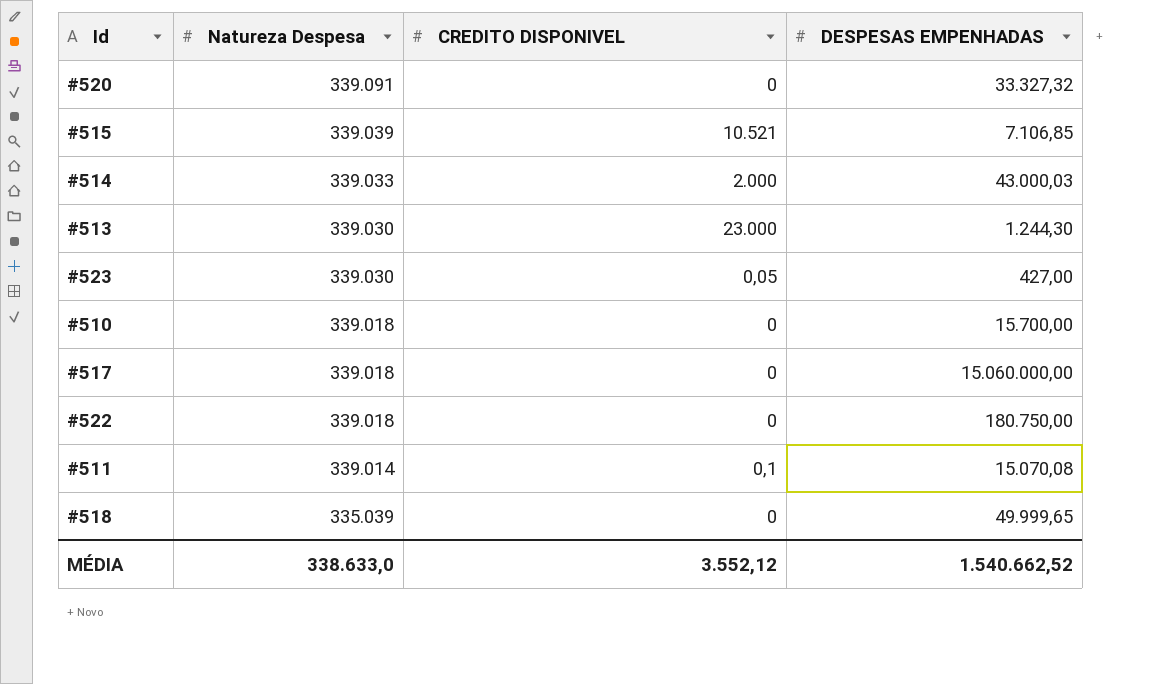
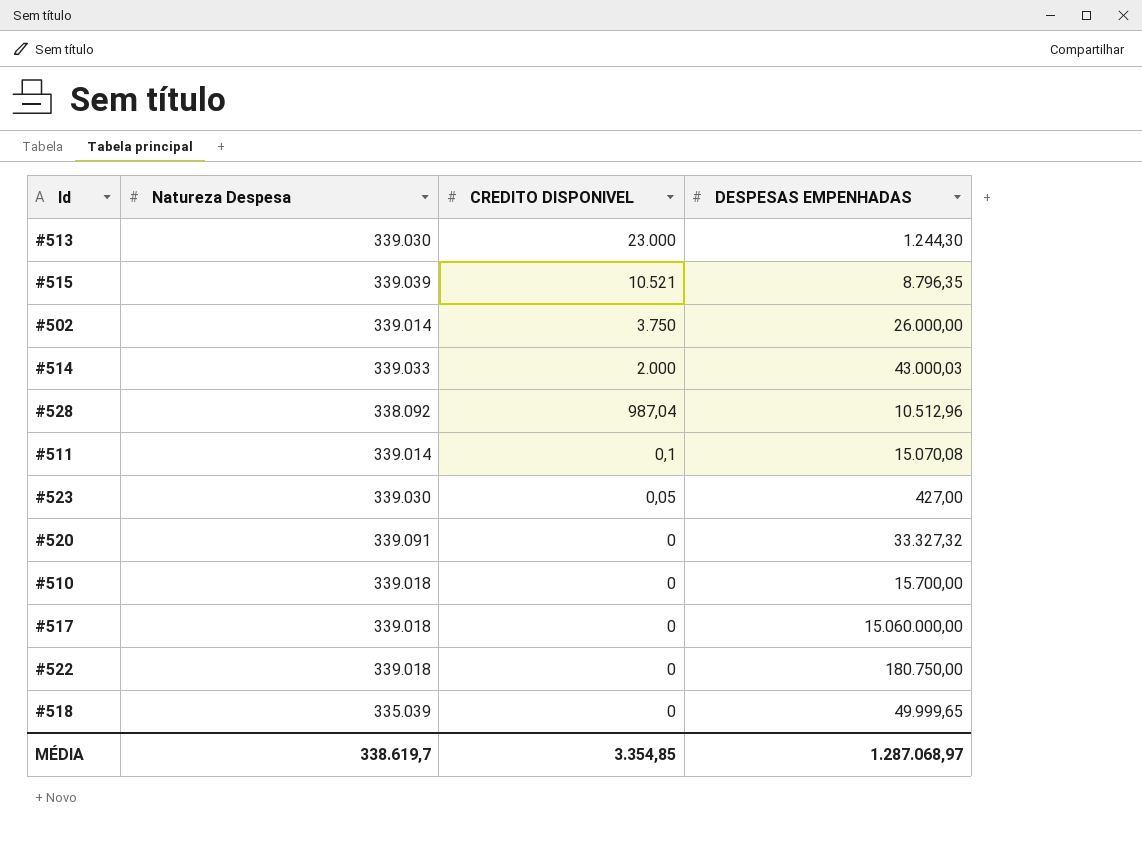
row order: Natureza Despesa descending -> CREDITO DISPONIVEL descending
#515 | DESPESAS EMPENHADAS: 7.106,85 -> 8.796,35
row #502: none -> 339.014 | 3.750 | 26.000,00
row #528: none -> 338.092 | 987,04 | 10.512,96
MÉDIA | Natureza Despesa: 338.633,0 -> 338.619,7
MÉDIA | CREDITO DISPONIVEL: 3.552,12 -> 3.354,85
MÉDIA | DESPESAS EMPENHADAS: 1.540.662,52 -> 1.287.068,97

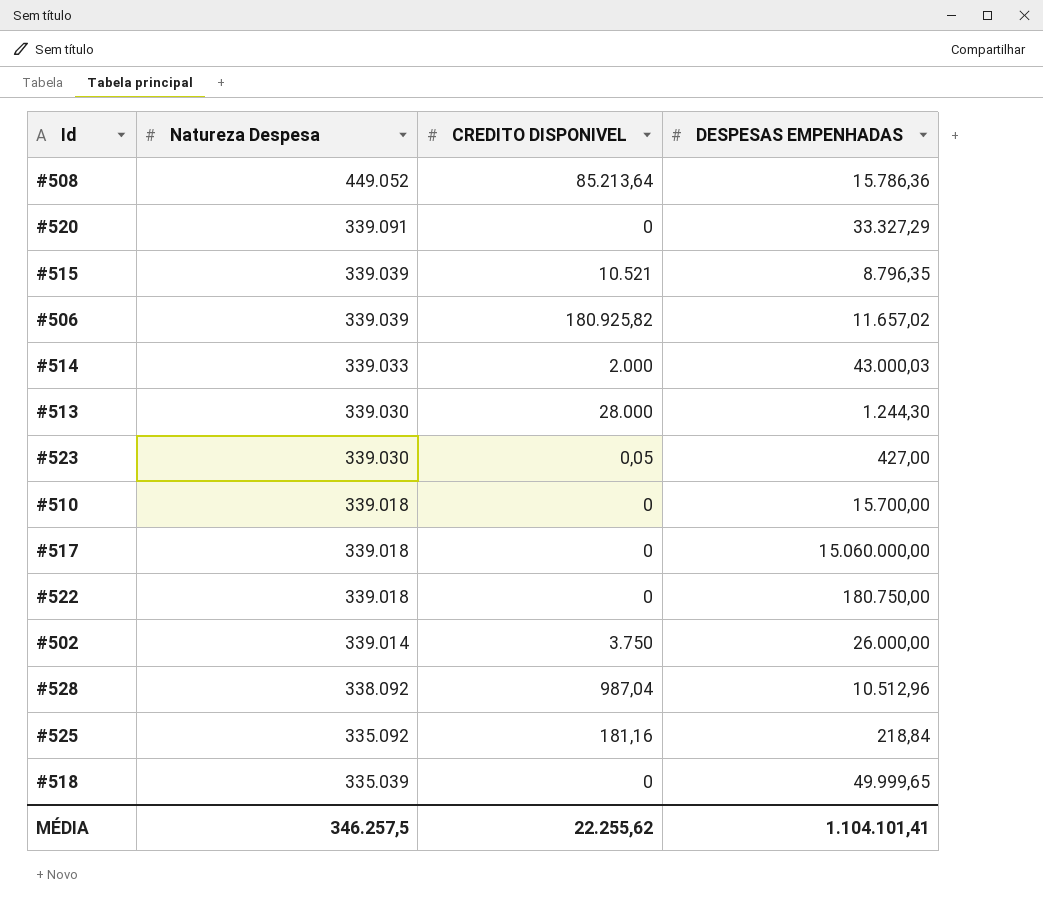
row order: CREDITO DISPONIVEL descending -> Natureza Despesa descending
row #511: 339.014 | 0,1 | 15.070,08 -> none
row #508: none -> 449.052 | 85.213,64 | 15.786,36
#520 | DESPESAS EMPENHADAS: 33.327,32 -> 33.327,29
row #506: none -> 339.039 | 180.925,82 | 11.657,02
#513 | CREDITO DISPONIVEL: 23.000 -> 28.000
row #525: none -> 335.092 | 181,16 | 218,84
MÉDIA | Natureza Despesa: 338.619,7 -> 346.257,5
MÉDIA | CREDITO DISPONIVEL: 3.354,85 -> 22.255,62
MÉDIA | DESPESAS EMPENHADAS: 1.287.068,97 -> 1.104.101,41

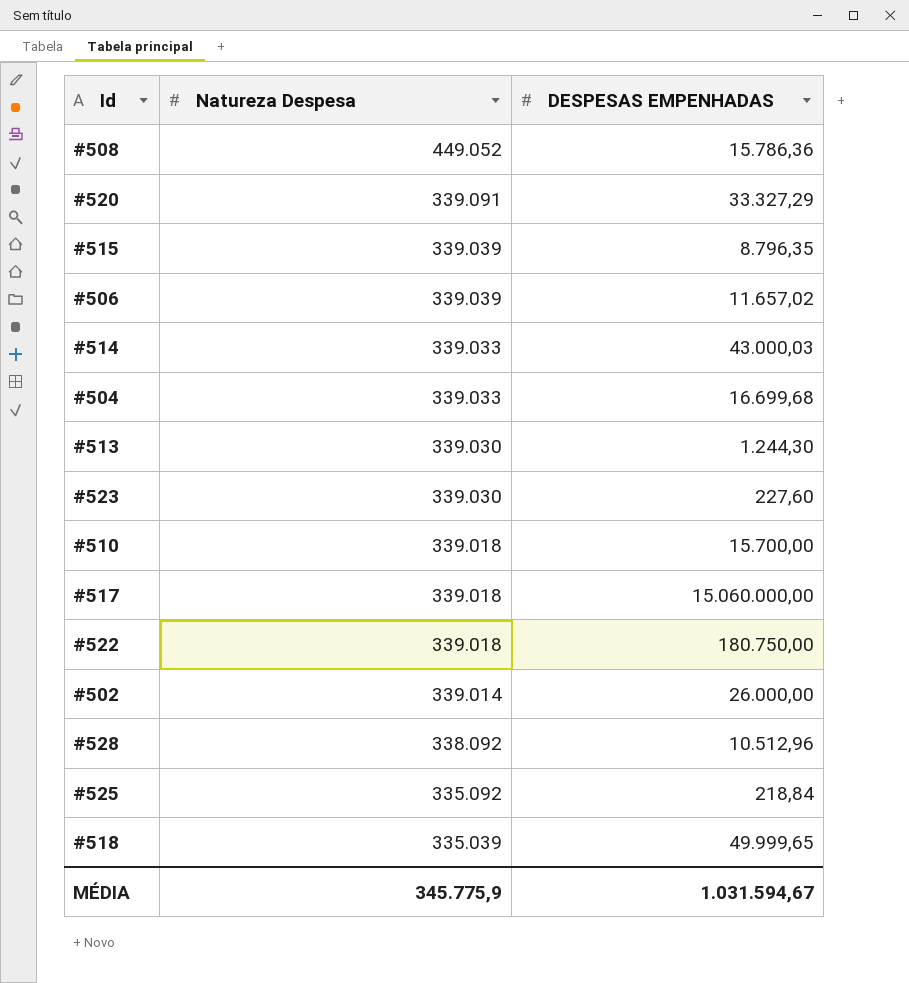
column CREDITO DISPONIVEL | position: 3 -> none
row #504: none -> 339.033 | 16.699,68
#523 | DESPESAS EMPENHADAS: 427,00 -> 227,60
MÉDIA | Natureza Despesa: 346.257,5 -> 345.775,9
MÉDIA | DESPESAS EMPENHADAS: 1.104.101,41 -> 1.031.594,67

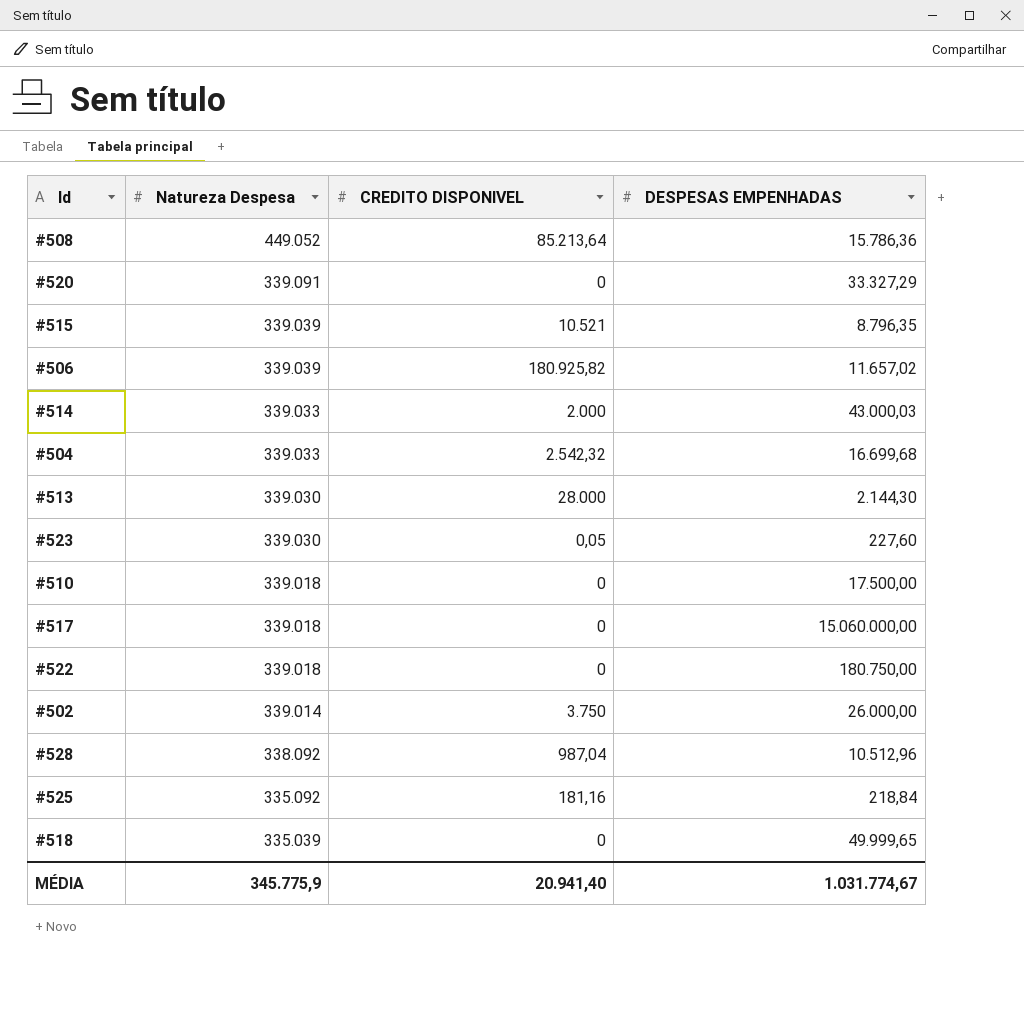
column CREDITO DISPONIVEL | position: none -> 3
#513 | DESPESAS EMPENHADAS: 1.244,30 -> 2.144,30
#510 | DESPESAS EMPENHADAS: 15.700,00 -> 17.500,00
MÉDIA | DESPESAS EMPENHADAS: 1.031.594,67 -> 1.031.774,67

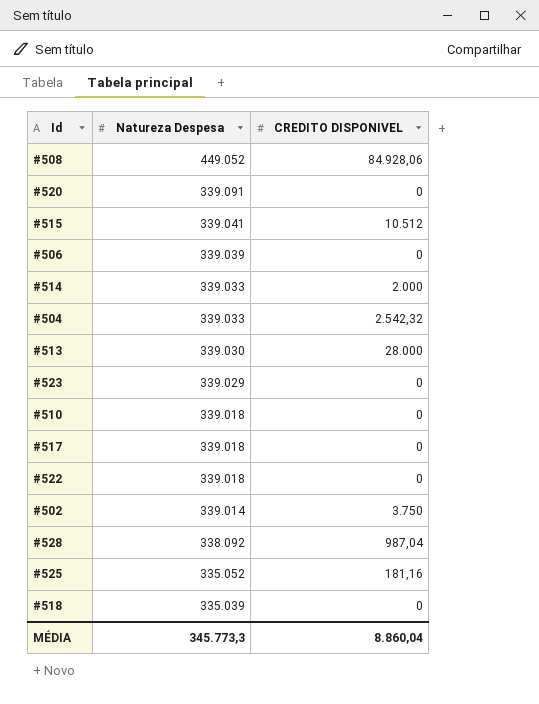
column DESPESAS EMPENHADAS | position: 4 -> none
#508 | CREDITO DISPONIVEL: 85.213,64 -> 84.928,06
#515 | Natureza Despesa: 339.039 -> 339.041
#515 | CREDITO DISPONIVEL: 10.521 -> 10.512
#506 | CREDITO DISPONIVEL: 180.925,82 -> 0
#523 | Natureza Despesa: 339.030 -> 339.029
#523 | CREDITO DISPONIVEL: 0,05 -> 0
#525 | Natureza Despesa: 335.092 -> 335.052
MÉDIA | Natureza Despesa: 345.775,9 -> 345.773,3
MÉDIA | CREDITO DISPONIVEL: 20.941,40 -> 8.860,04

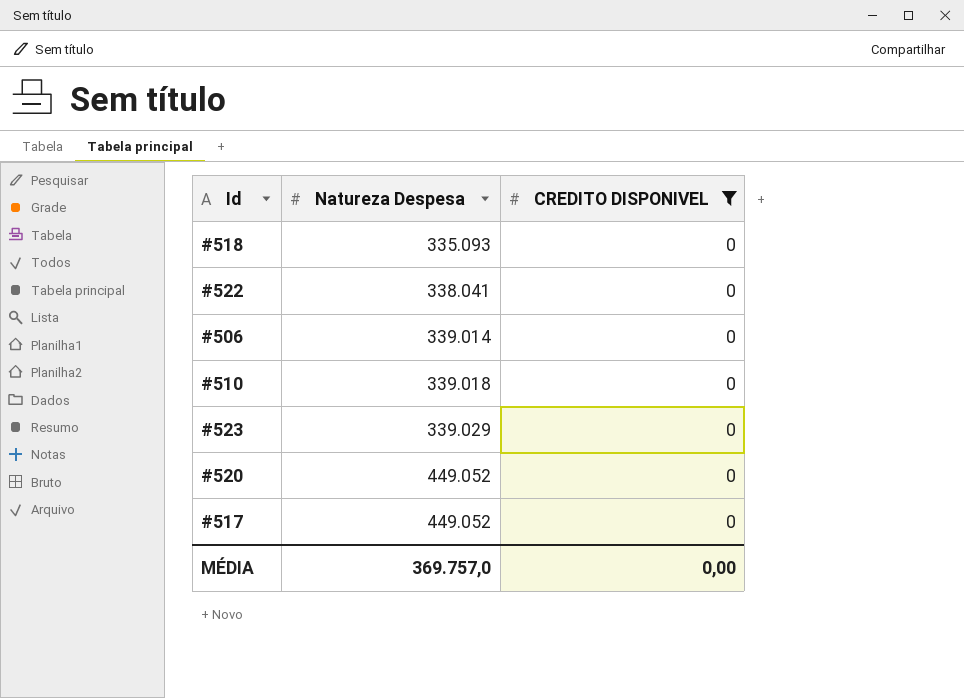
filter: none -> CREDITO DISPONIVEL = 0
row order: Natureza Despesa descending -> Natureza Despesa ascending
#518 | Natureza Despesa: 335.039 -> 335.093
#522 | Natureza Despesa: 339.018 -> 338.041
#506 | Natureza Despesa: 339.039 -> 339.014
#520 | Natureza Despesa: 339.091 -> 449.052
#517 | Natureza Despesa: 339.018 -> 449.052
MÉDIA | Natureza Despesa: 345.773,3 -> 369.757,0
MÉDIA | CREDITO DISPONIVEL: 8.860,04 -> 0,00

